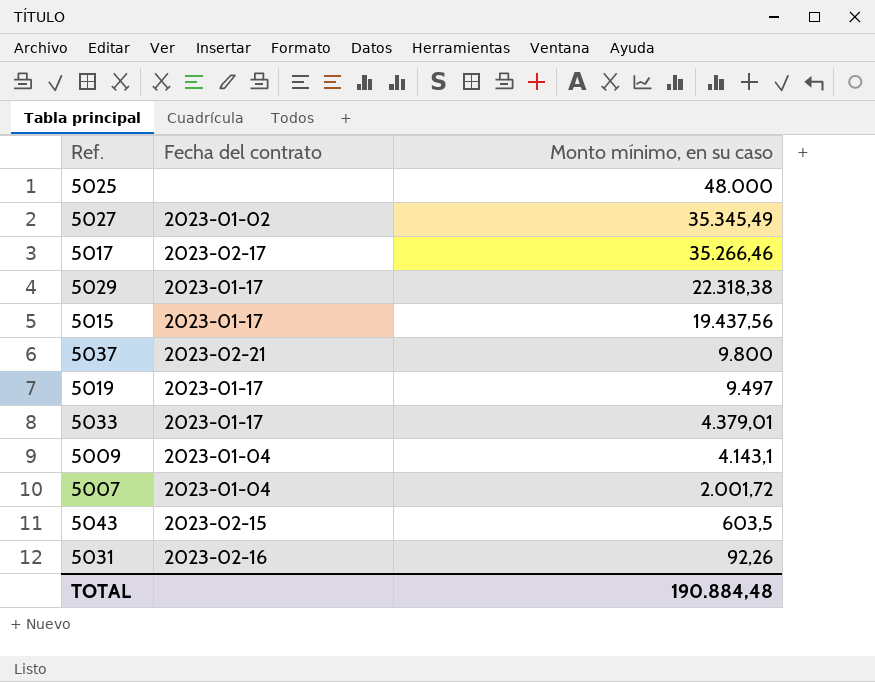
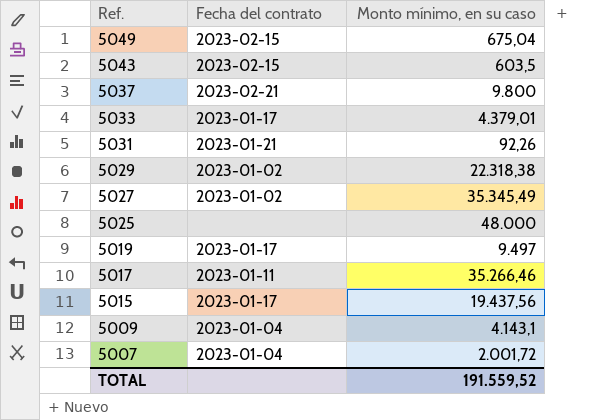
row order: Monto mínimo, en su caso descending -> Ref. descending
row 5049: none -> 2023-02-15 | 675,04
5031 | Fecha del contrato: 2023-02-16 -> 2023-01-21
5029 | Fecha del contrato: 2023-01-17 -> 2023-01-02
5017 | Fecha del contrato: 2023-02-17 -> 2023-01-11
TOTAL | Monto mínimo, en su caso: 190.884,48 -> 191.559,52

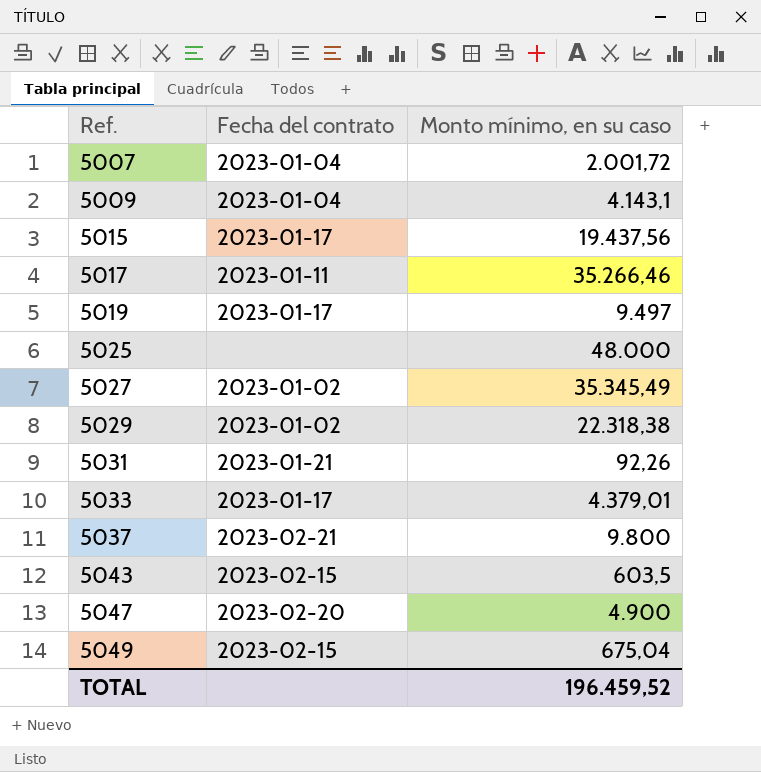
row order: Ref. descending -> Ref. ascending
row 5047: none -> 2023-02-20 | 4.900
TOTAL | Monto mínimo, en su caso: 191.559,52 -> 196.459,52

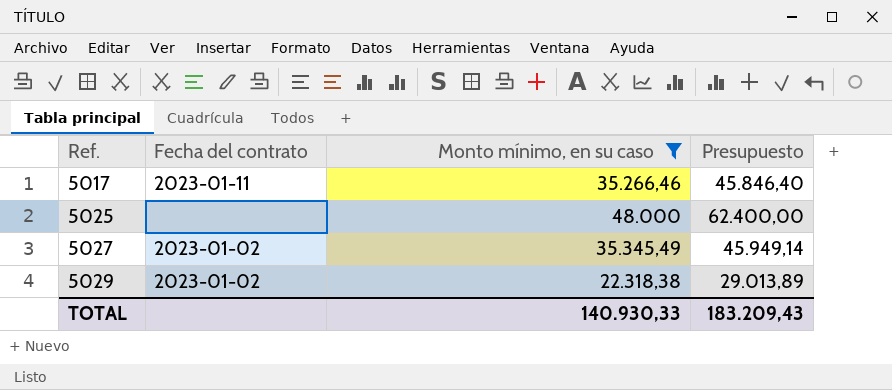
filter: none -> Monto mínimo, en su caso >= 22.318,38
column Presupuesto | formula: none -> [Monto mínimo, en su caso] * 1,3
TOTAL | Monto mínimo, en su caso: 196.459,52 -> 140.930,33

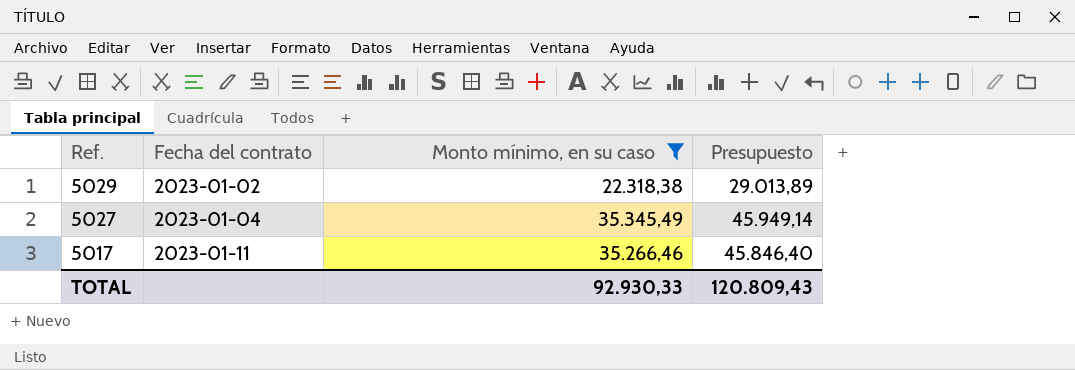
row order: Ref. ascending -> Ref. descending
row 5025: none | 48.000 | 62.400,00 -> none
5027 | Fecha del contrato: 2023-01-02 -> 2023-01-04
TOTAL | Monto mínimo, en su caso: 140.930,33 -> 92.930,33
TOTAL | Presupuesto: 183.209,43 -> 120.809,43

